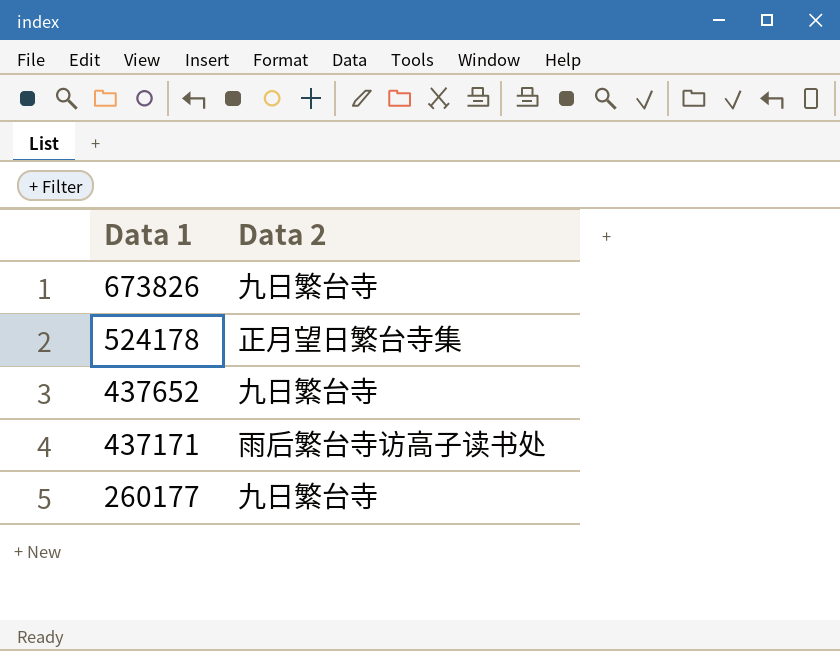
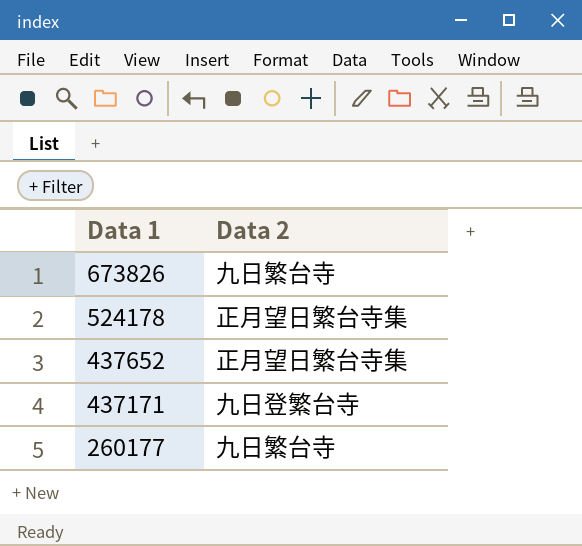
437652 | Data 2: 九日繁台寺 -> 正月望日繁台寺集
437171 | Data 2: 雨后繁台寺访高子读书处 -> 九日登繁台寺

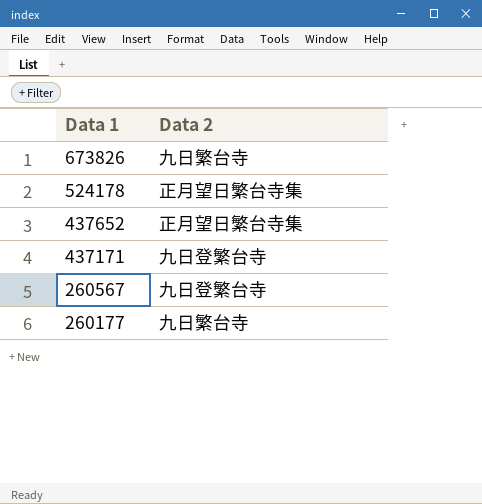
row 260567: none -> 九日登繁台寺

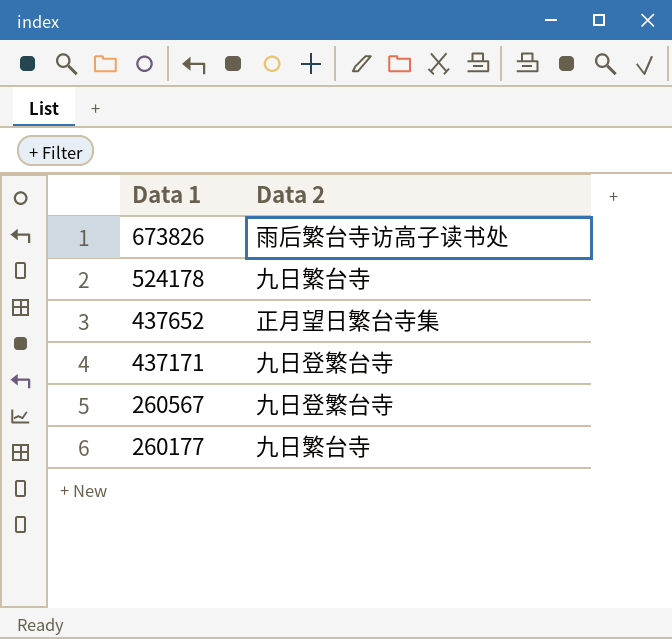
673826 | Data 2: 九日繁台寺 -> 雨后繁台寺访高子读书处
524178 | Data 2: 正月望日繁台寺集 -> 九日繁台寺

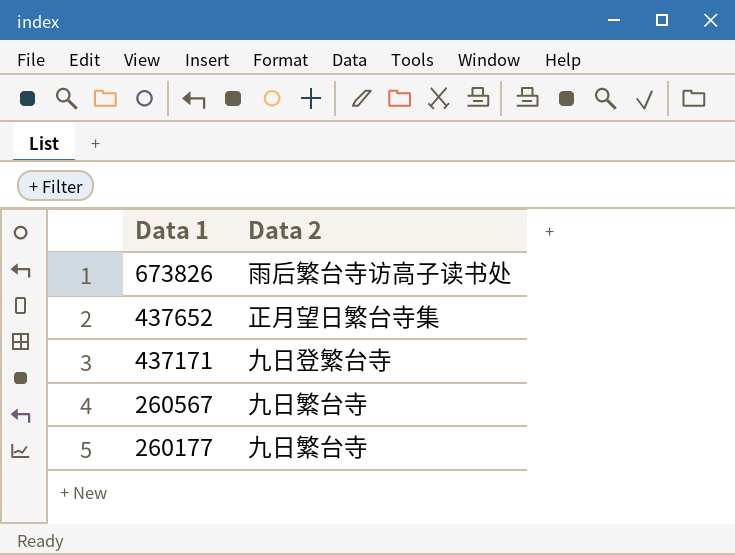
row 524178: 九日繁台寺 -> none
260567 | Data 2: 九日登繁台寺 -> 九日繁台寺

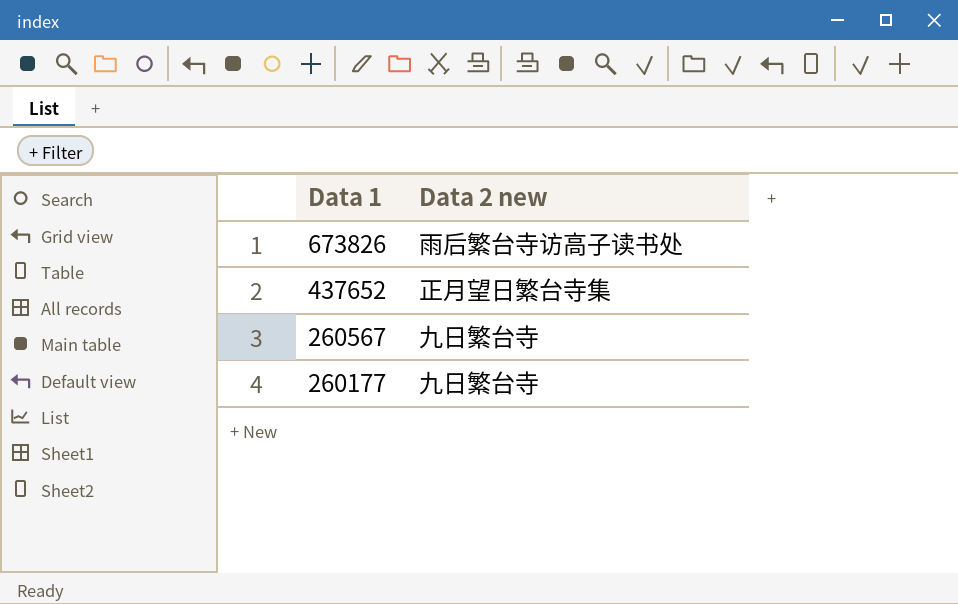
column name: Data 2 -> Data 2 new
row 437171: 九日登繁台寺 -> none

